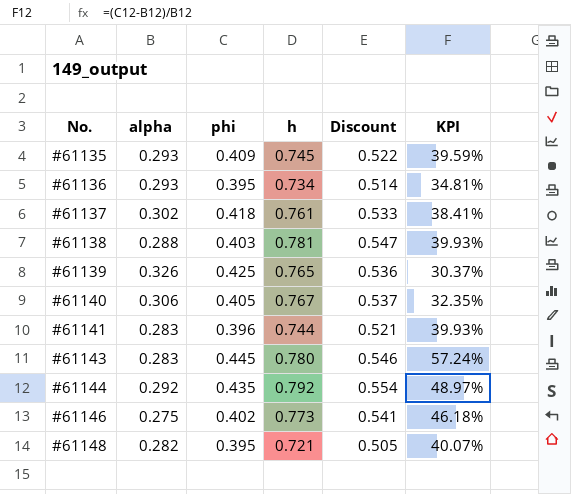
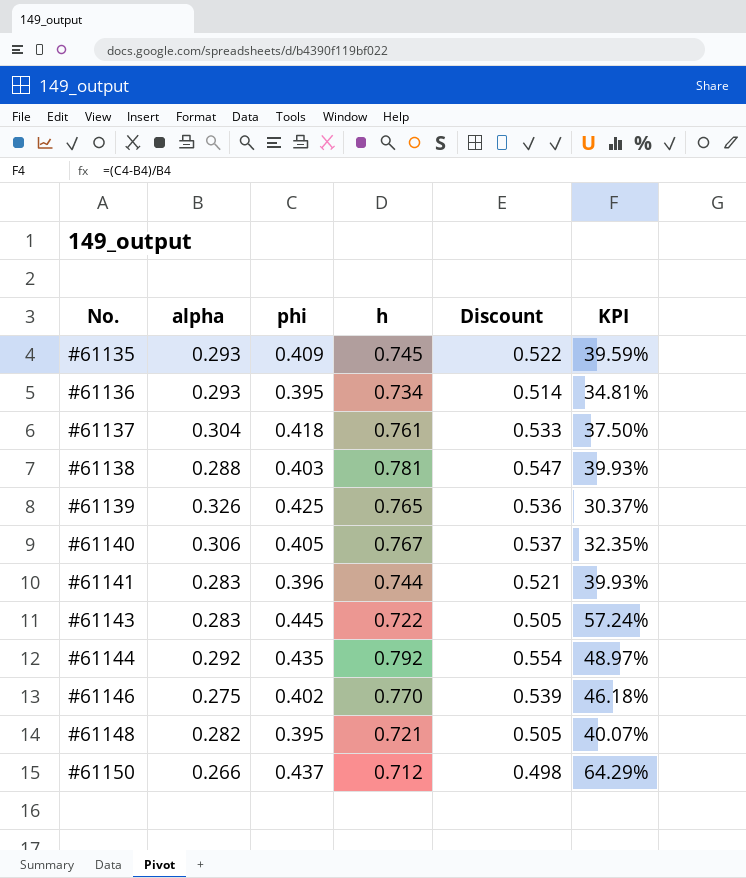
#61137 | alpha: 0.302 -> 0.304
#61137 | KPI: 38.41% -> 37.50%
#61143 | h: 0.780 -> 0.722
#61143 | Discount: 0.546 -> 0.505
#61146 | h: 0.773 -> 0.770
#61146 | Discount: 0.541 -> 0.539
row #61150: none -> 0.266 | 0.437 | 0.712 | 0.498 | 64.29%

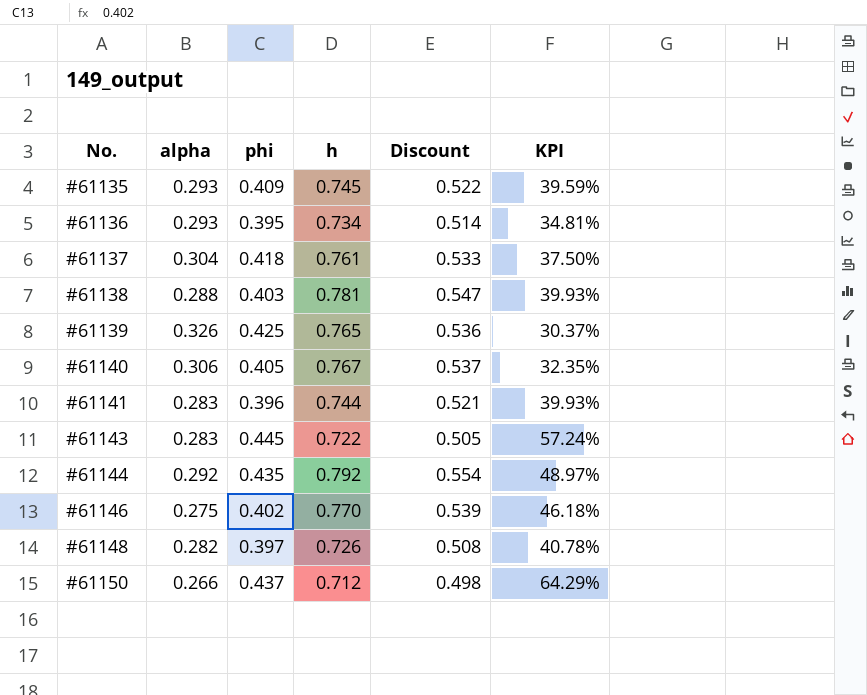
#61148 | phi: 0.395 -> 0.397
#61148 | h: 0.721 -> 0.726
#61148 | Discount: 0.505 -> 0.508
#61148 | KPI: 40.07% -> 40.78%

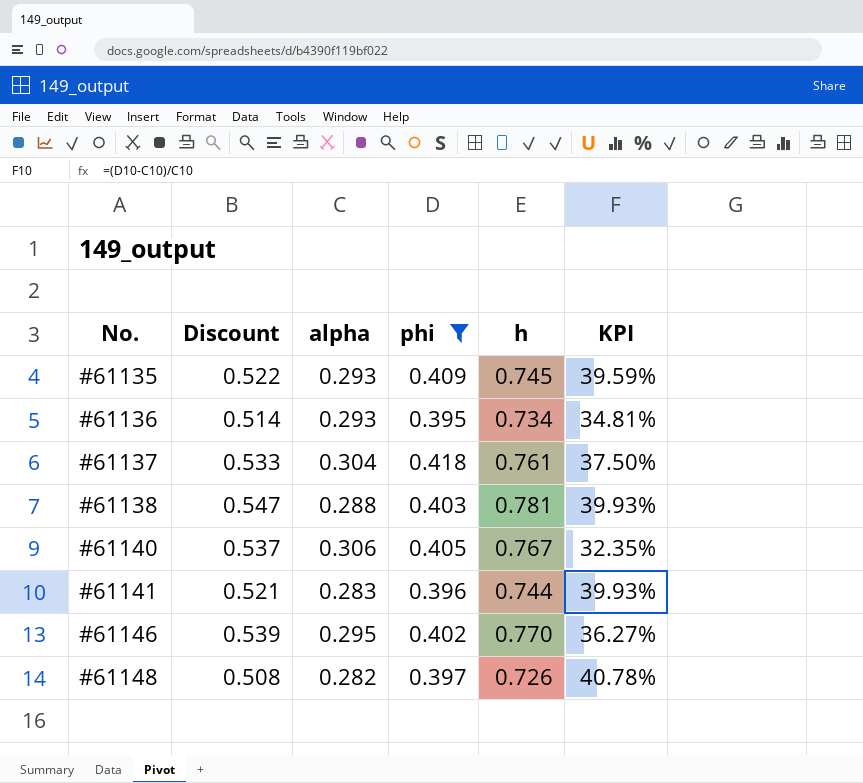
filter: none -> phi <= 0.418
column Discount | position: 5 -> 2
#61146 | alpha: 0.275 -> 0.295
#61146 | KPI: 46.18% -> 36.27%

